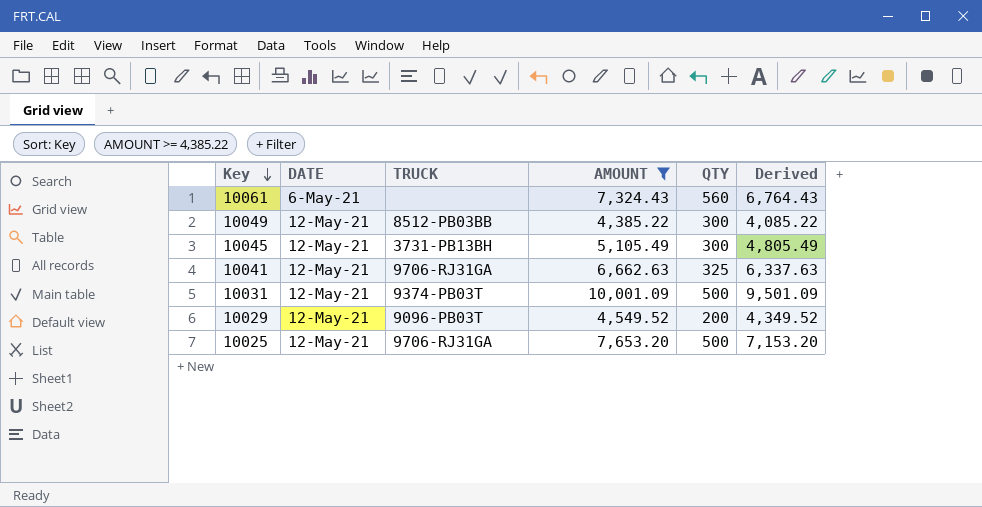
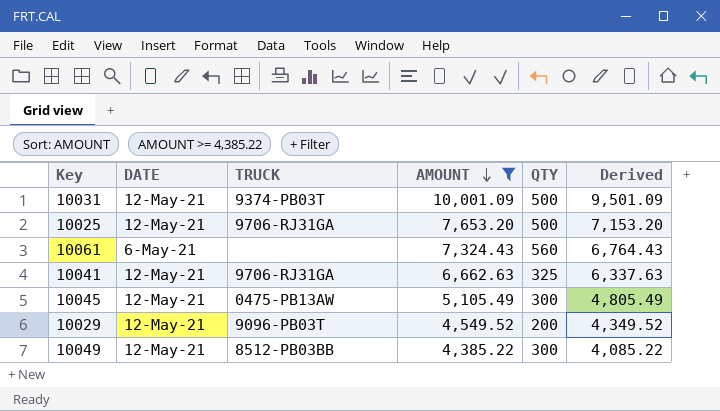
row order: Key descending -> AMOUNT descending
10045 | TRUCK: 3731-PB13BH -> 0475-PB13AW

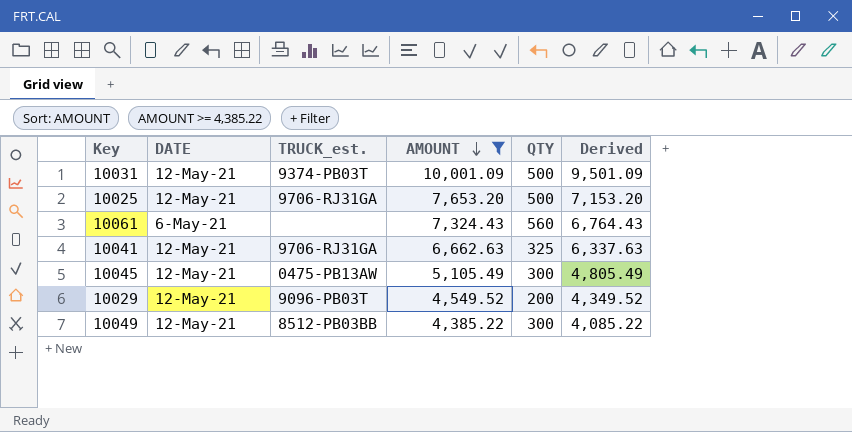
column name: TRUCK -> TRUCK_est.

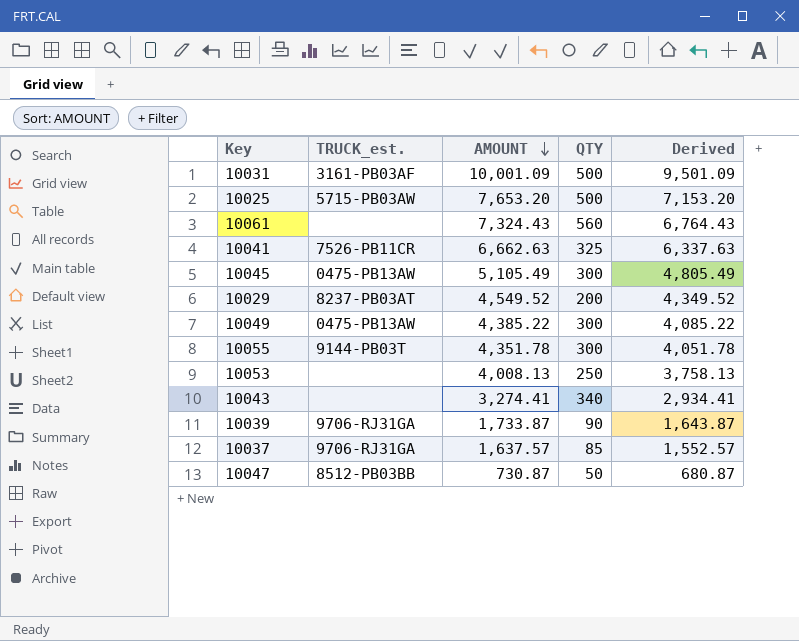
filter: AMOUNT >= 4,385.22 -> none
column DATE | position: 2 -> none
10031 | TRUCK_est.: 9374-PB03T -> 3161-PB03AF
10025 | TRUCK_est.: 9706-RJ31GA -> 5715-PB03AW
10041 | TRUCK_est.: 9706-RJ31GA -> 7526-PB11CR
10029 | TRUCK_est.: 9096-PB03T -> 8237-PB03AT
10049 | TRUCK_est.: 8512-PB03BB -> 0475-PB13AW

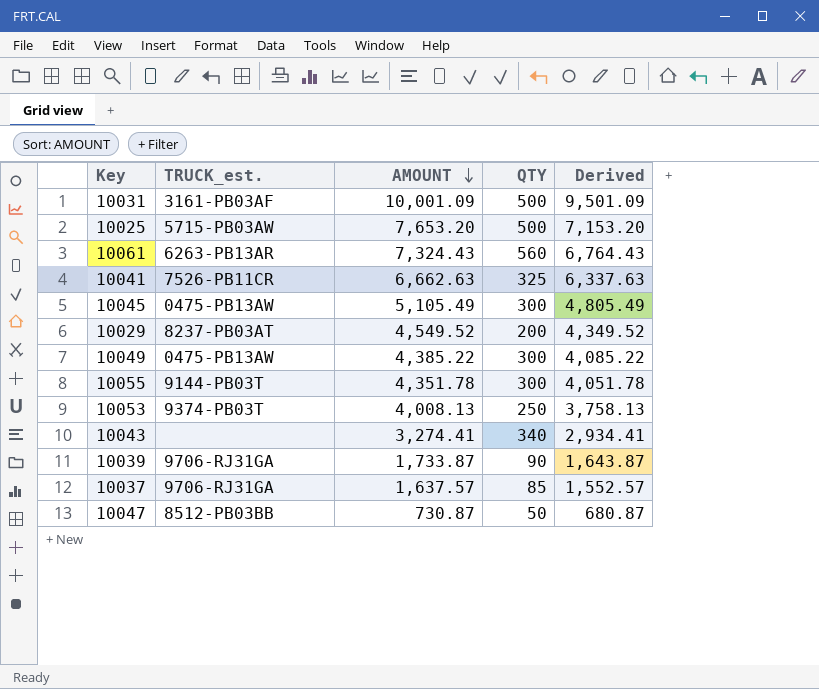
10061 | TRUCK_est.: none -> 6263-PB13AR
10053 | TRUCK_est.: none -> 9374-PB03T

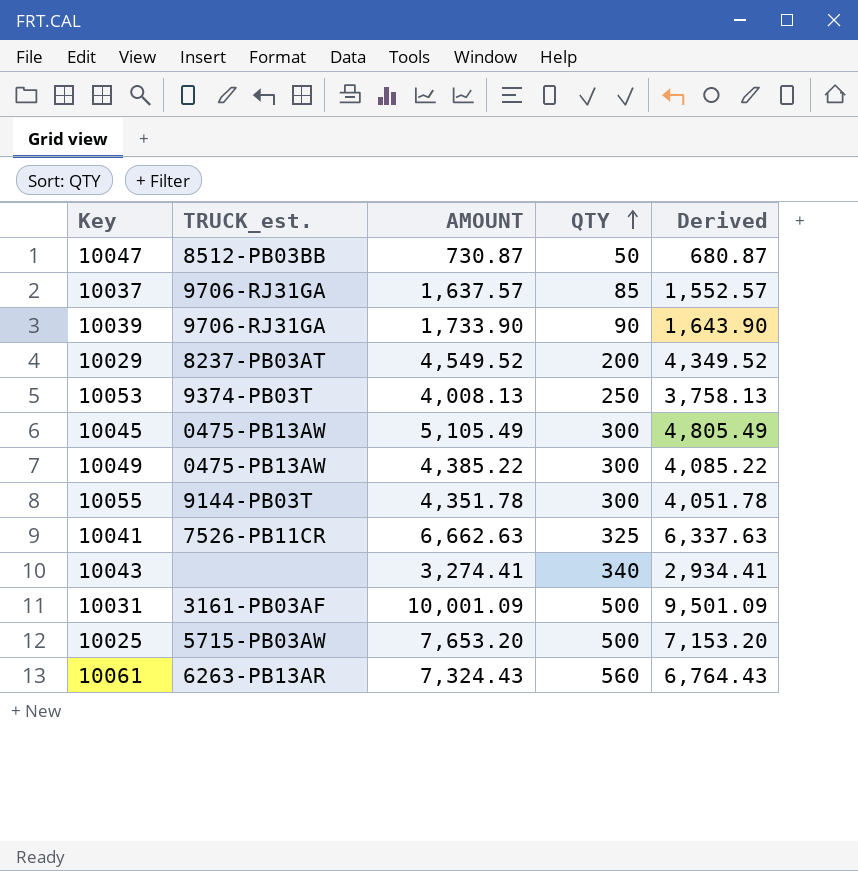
row order: AMOUNT descending -> QTY ascending
10039 | AMOUNT: 1,733.87 -> 1,733.90
10039 | Derived: 1,643.87 -> 1,643.90

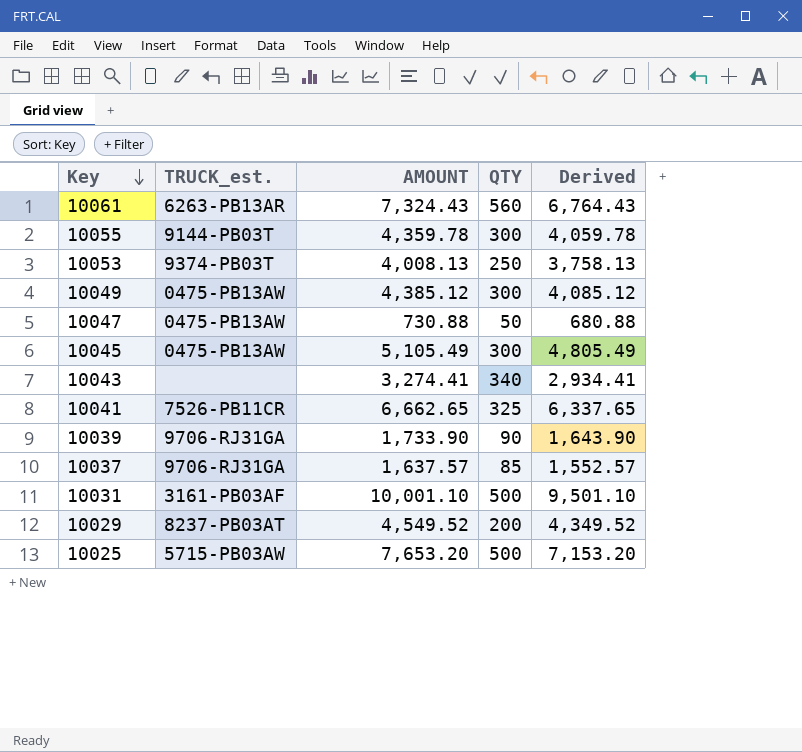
row order: QTY ascending -> Key descending
10055 | AMOUNT: 4,351.78 -> 4,359.78
10055 | Derived: 4,051.78 -> 4,059.78
10049 | AMOUNT: 4,385.22 -> 4,385.12
10049 | Derived: 4,085.22 -> 4,085.12
10047 | TRUCK_est.: 8512-PB03BB -> 0475-PB13AW
10047 | AMOUNT: 730.87 -> 730.88
10047 | Derived: 680.87 -> 680.88
10041 | AMOUNT: 6,662.63 -> 6,662.65
10041 | Derived: 6,337.63 -> 6,337.65
10031 | AMOUNT: 10,001.09 -> 10,001.10
10031 | Derived: 9,501.09 -> 9,501.10

